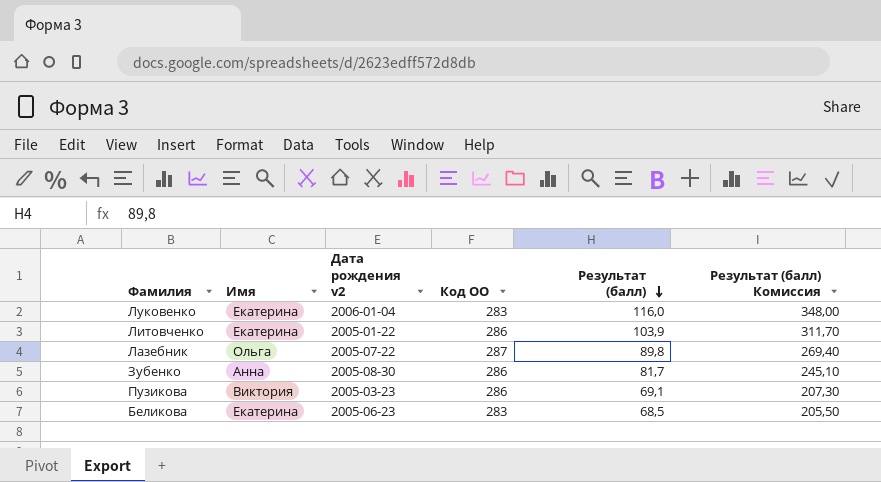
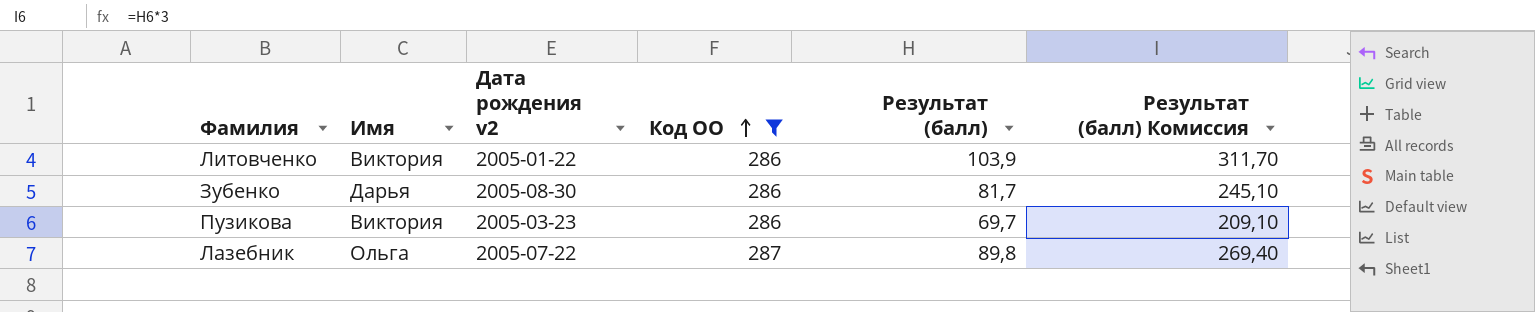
filter: none -> Код ОО != 283
row order: Результат (балл) descending -> Код ОО ascending
Литовченко | Имя: Екатерина -> Виктория
Зубенко | Имя: Анна -> Дарья
Пузикова | Результат (балл): 69,1 -> 69,7
Пузикова | Результат (балл) Комиссия: 207,30 -> 209,10

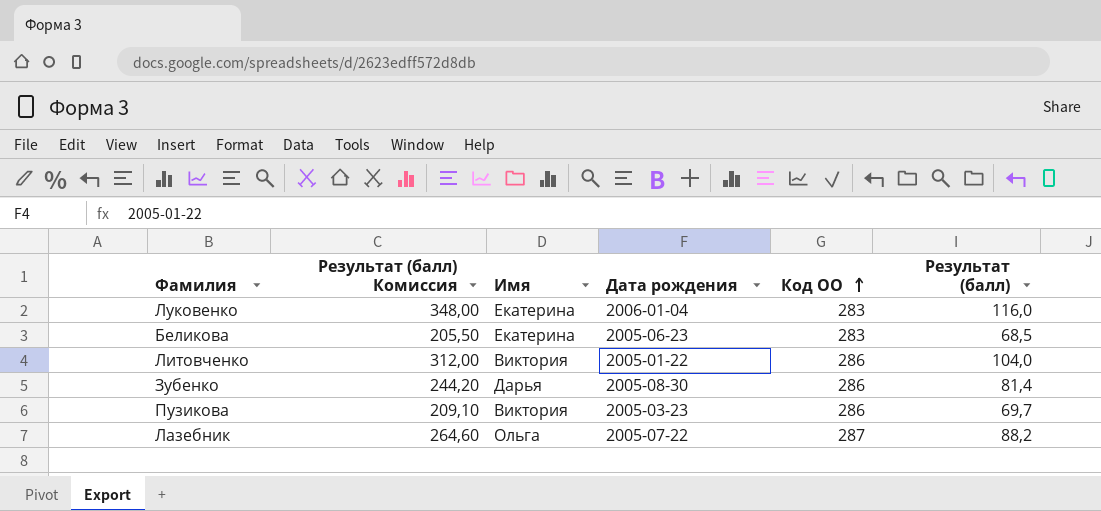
filter: Код ОО != 283 -> none
column Результат (балл) Комиссия | position: 6 -> 2
column name: Дата рождения v2 -> Дата рождения
Литовченко | Результат (балл) Комиссия: 311,70 -> 312,00
Литовченко | Результат (балл): 103,9 -> 104,0
Зубенко | Результат (балл) Комиссия: 245,10 -> 244,20
Зубенко | Результат (балл): 81,7 -> 81,4
Лазебник | Результат (балл) Комиссия: 269,40 -> 264,60
Лазебник | Результат (балл): 89,8 -> 88,2

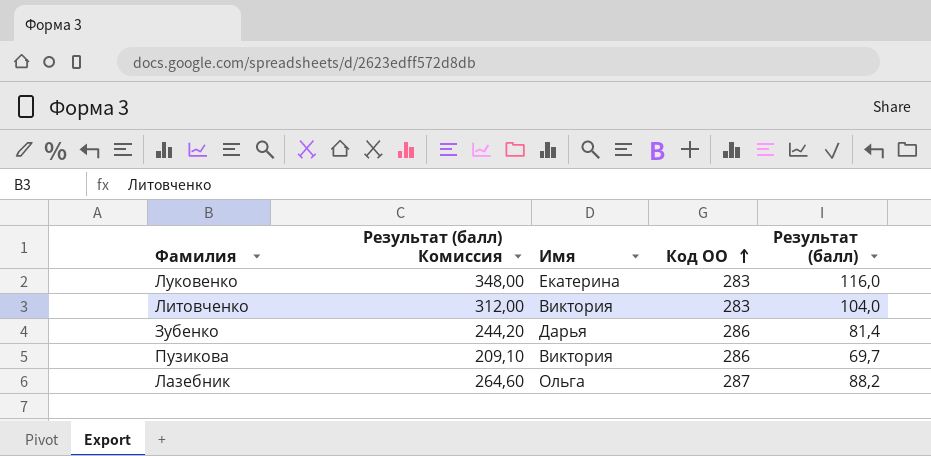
column Дата рождения | position: 4 -> none
row Беликова: 205,50 | Екатерина | 2005-06-23 | 283 | 68,5 -> none
Литовченко | Код ОО: 286 -> 283

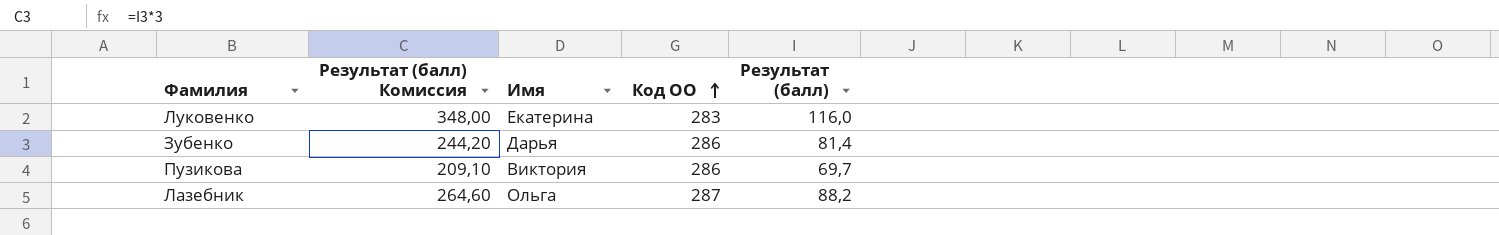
row Литовченко: 312,00 | Виктория | 283 | 104,0 -> none

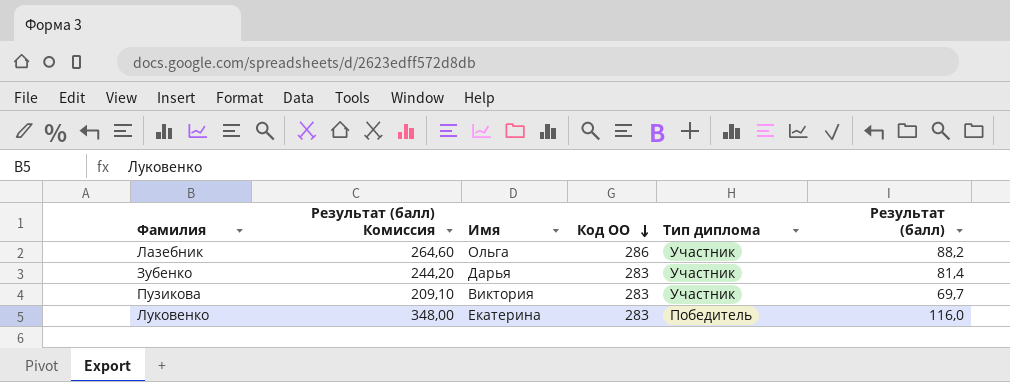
row order: Код ОО ascending -> Код ОО descending
column Тип диплома | position: none -> 5
Лазебник | Код ОО: 287 -> 286
Зубенко | Код ОО: 286 -> 283
Пузикова | Код ОО: 286 -> 283

